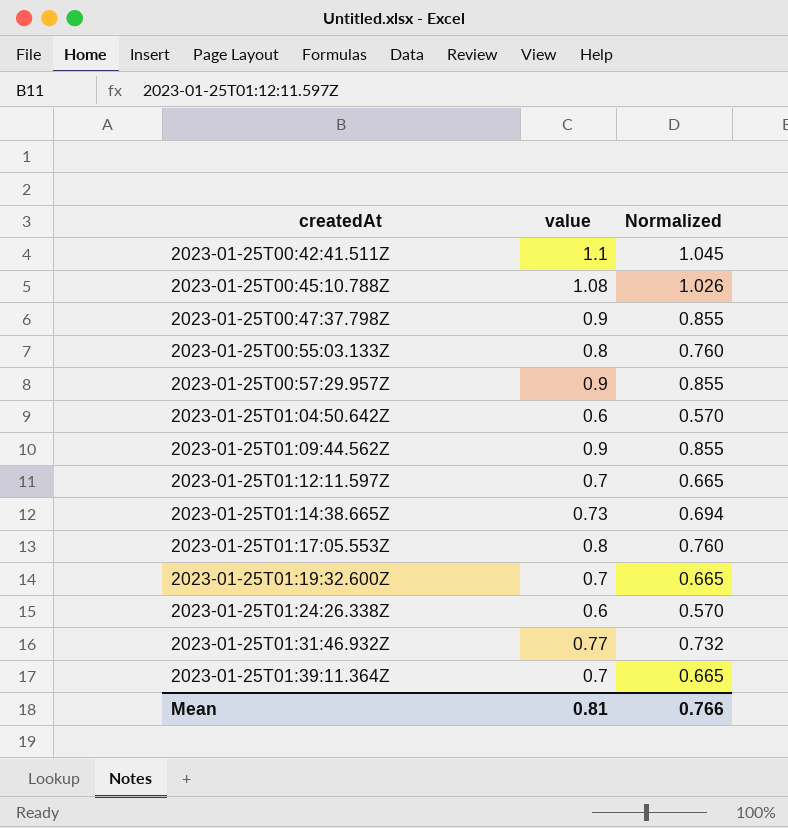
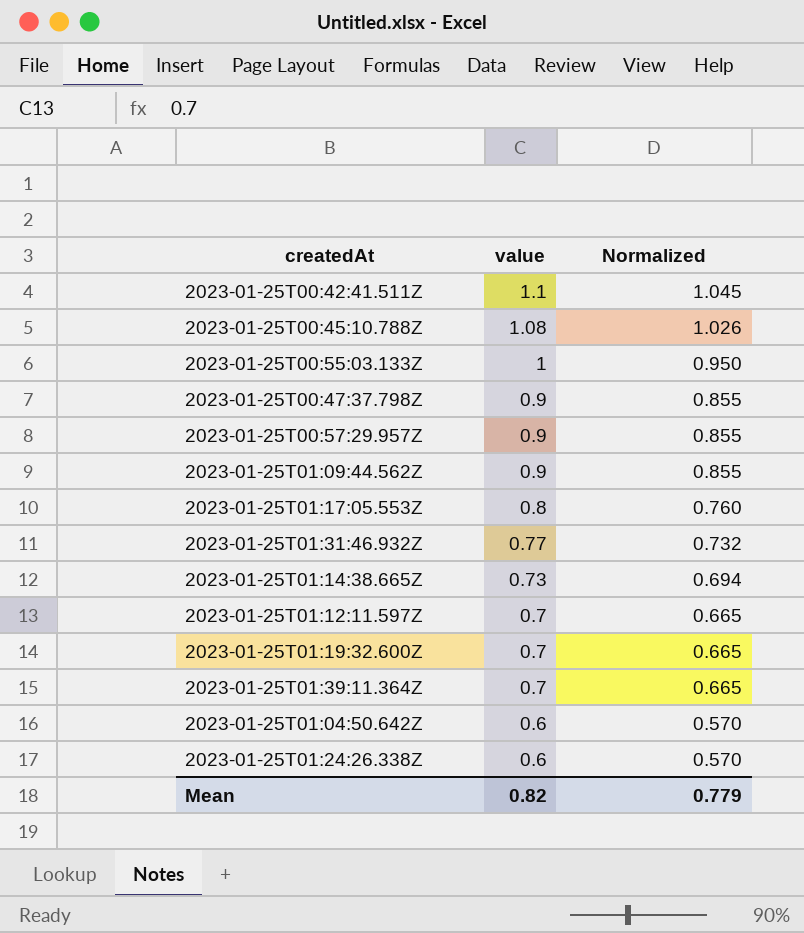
row order: createdAt ascending -> value descending
2023-01-25T00:55:03.133Z | value: 0.8 -> 1
2023-01-25T00:55:03.133Z | Normalized: 0.760 -> 0.950
Mean | value: 0.81 -> 0.82
Mean | Normalized: 0.766 -> 0.779

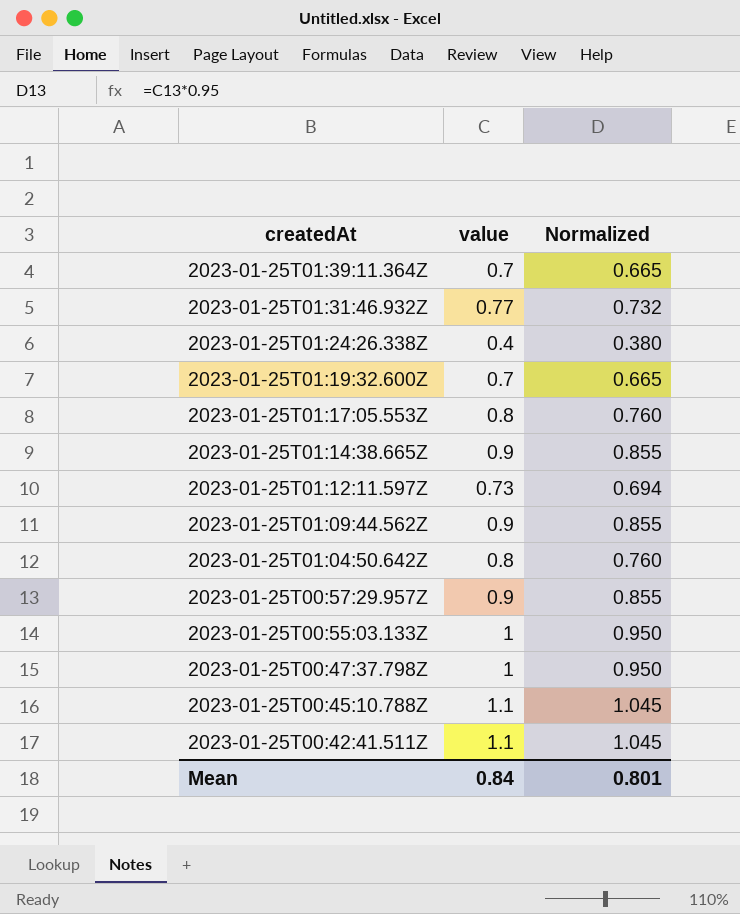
row order: value descending -> createdAt descending
2023-01-25T01:24:26.338Z | value: 0.6 -> 0.4
2023-01-25T01:24:26.338Z | Normalized: 0.570 -> 0.380
2023-01-25T01:14:38.665Z | value: 0.73 -> 0.9
2023-01-25T01:14:38.665Z | Normalized: 0.694 -> 0.855
2023-01-25T01:12:11.597Z | value: 0.7 -> 0.73
2023-01-25T01:12:11.597Z | Normalized: 0.665 -> 0.694
2023-01-25T01:04:50.642Z | value: 0.6 -> 0.8
2023-01-25T01:04:50.642Z | Normalized: 0.570 -> 0.760
2023-01-25T00:47:37.798Z | value: 0.9 -> 1
2023-01-25T00:47:37.798Z | Normalized: 0.855 -> 0.950
2023-01-25T00:45:10.788Z | value: 1.08 -> 1.1
2023-01-25T00:45:10.788Z | Normalized: 1.026 -> 1.045
Mean | value: 0.82 -> 0.84
Mean | Normalized: 0.779 -> 0.801

